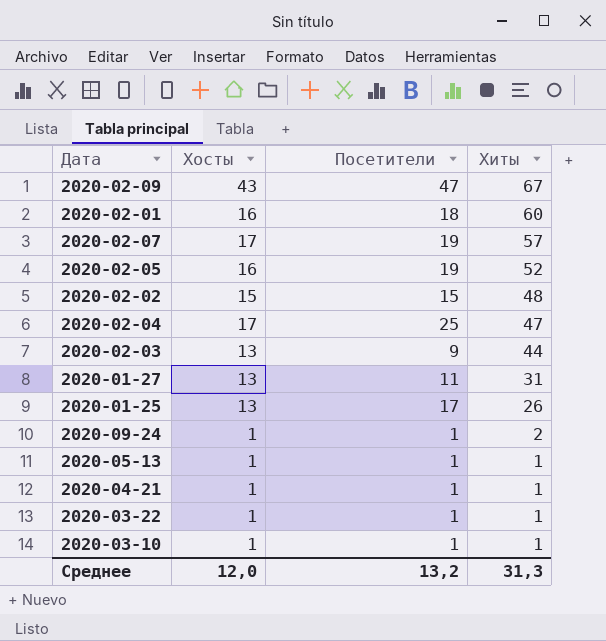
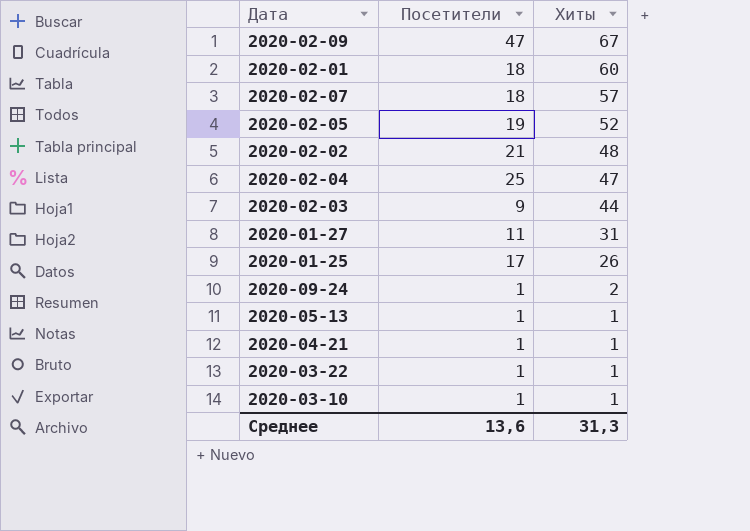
column Хосты | position: 2 -> none
2020-02-07 | Посетители: 19 -> 18
2020-02-02 | Посетители: 15 -> 21
Среднее | Посетители: 13,2 -> 13,6

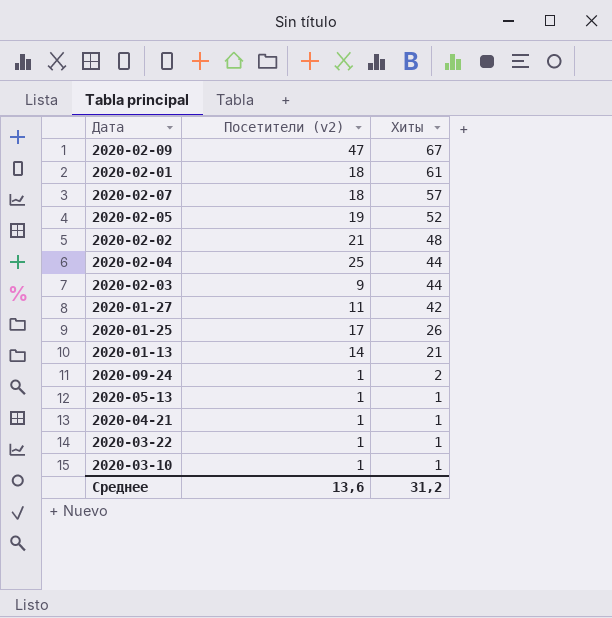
column name: Посетители -> Посетители (v2)
2020-02-01 | Хиты: 60 -> 61
2020-02-04 | Хиты: 47 -> 44
2020-01-27 | Хиты: 31 -> 42
row 2020-01-13: none -> 14 | 21
Среднее | Хиты: 31,3 -> 31,2

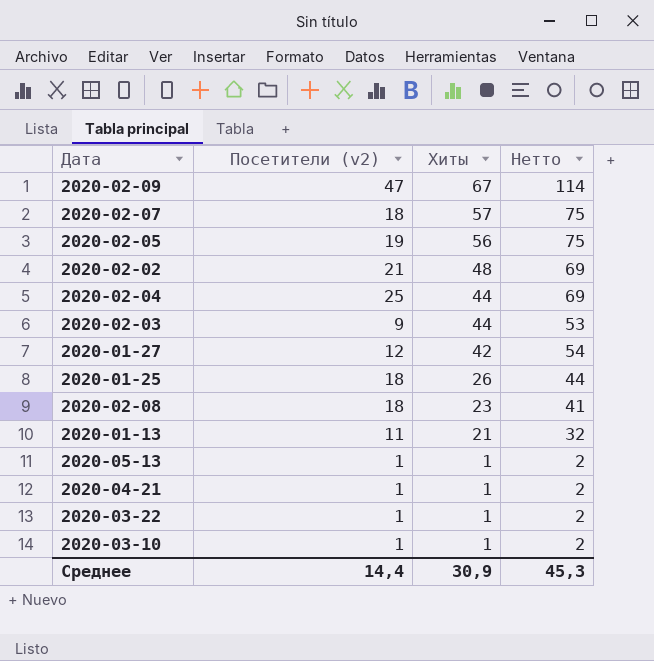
column Нетто | formula: none -> [Посетители (v2)] + [Хиты]
row 2020-02-01: 18 | 61 -> none
row 2020-09-24: 1 | 2 -> none
2020-02-05 | Хиты: 52 -> 56
2020-01-27 | Посетители (v2): 11 -> 12
2020-01-25 | Посетители (v2): 17 -> 18
row 2020-02-08: none -> 18 | 23 | 41
2020-01-13 | Посетители (v2): 14 -> 11
Среднее | Посетители (v2): 13,6 -> 14,4
Среднее | Хиты: 31,2 -> 30,9

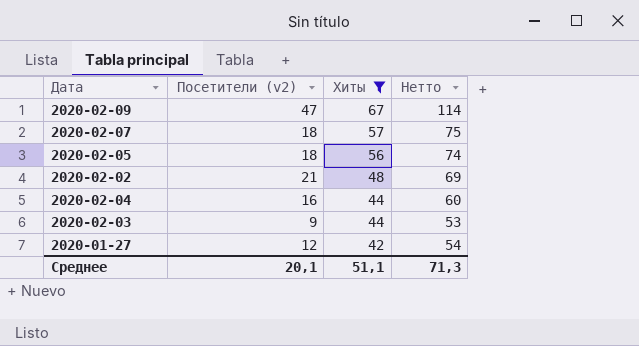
filter: none -> Хиты >= 42
2020-02-05 | Посетители (v2): 19 -> 18
2020-02-05 | Нетто: 75 -> 74
2020-02-04 | Посетители (v2): 25 -> 16
2020-02-04 | Нетто: 69 -> 60
Среднее | Посетители (v2): 14,4 -> 20,1
Среднее | Хиты: 30,9 -> 51,1
Среднее | Нетто: 45,3 -> 71,3

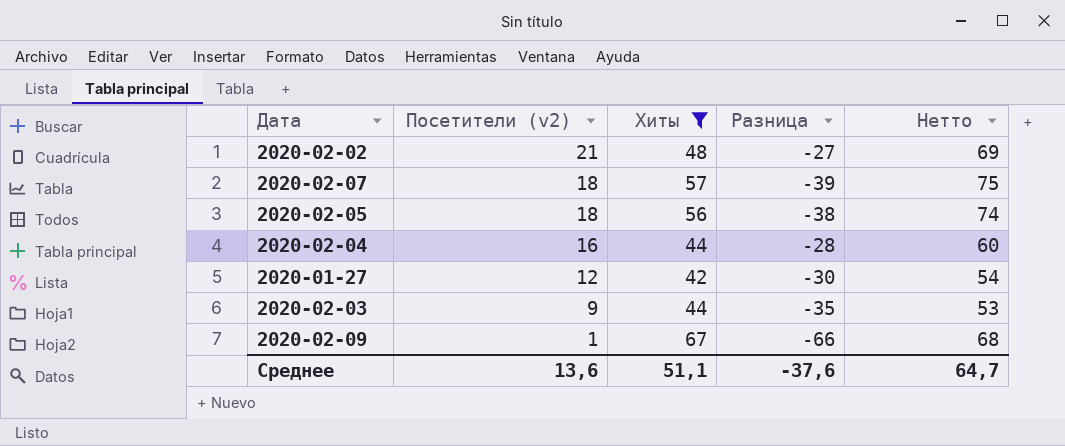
row order: Хиты descending -> Посетители (v2) descending
column Разница | formula: none -> [Посетители (v2)] - [Хиты]
2020-02-09 | Посетители (v2): 47 -> 1
2020-02-09 | Нетто: 114 -> 68
Среднее | Посетители (v2): 20,1 -> 13,6
Среднее | Нетто: 71,3 -> 64,7

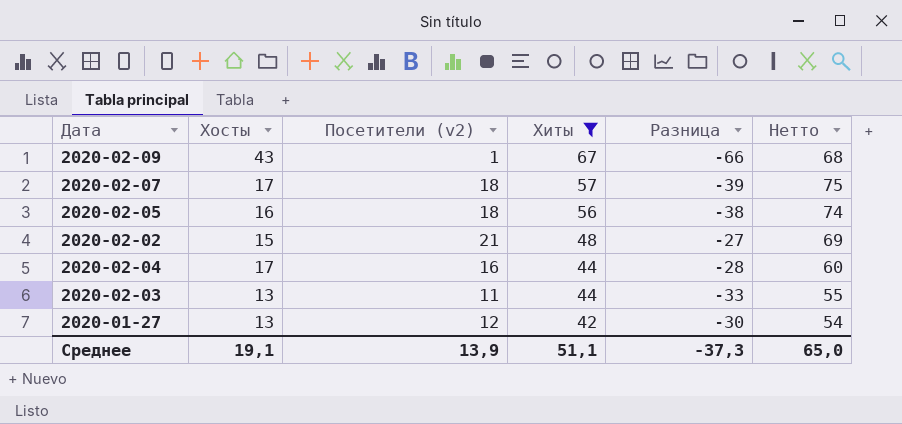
row order: Посетители (v2) descending -> Хиты descending
column Хосты | position: none -> 2
2020-02-03 | Посетители (v2): 9 -> 11
2020-02-03 | Разница: -35 -> -33
2020-02-03 | Нетто: 53 -> 55
Среднее | Посетители (v2): 13,6 -> 13,9
Среднее | Разница: -37,6 -> -37,3
Среднее | Нетто: 64,7 -> 65,0

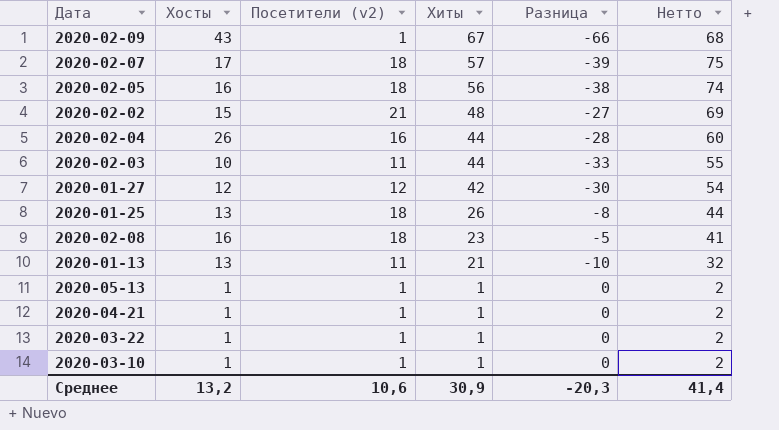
filter: Хиты >= 42 -> none
2020-02-04 | Хосты: 17 -> 26
2020-02-03 | Хосты: 13 -> 10
2020-01-27 | Хосты: 13 -> 12
Среднее | Хосты: 19,1 -> 13,2
Среднее | Посетители (v2): 13,9 -> 10,6
Среднее | Хиты: 51,1 -> 30,9
Среднее | Разница: -37,3 -> -20,3
Среднее | Нетто: 65,0 -> 41,4

